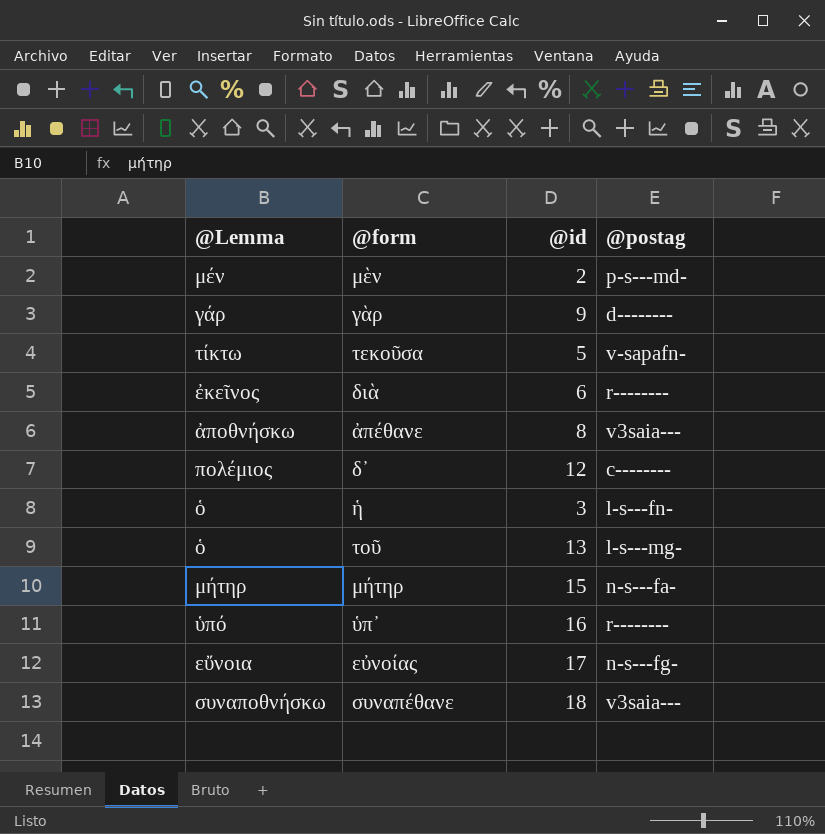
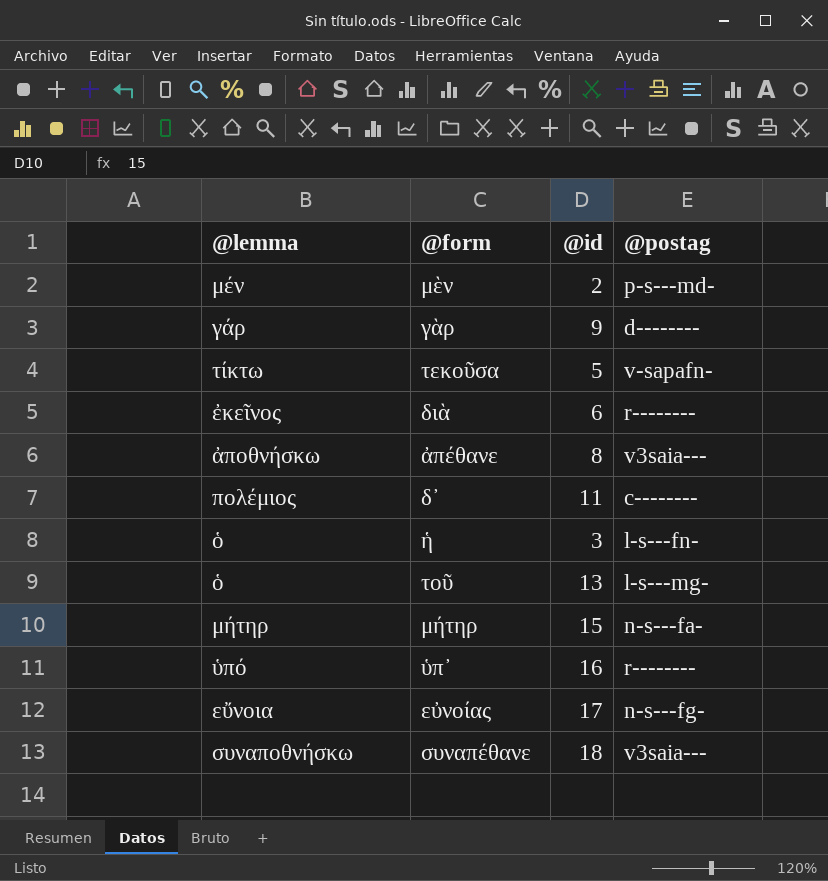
column name: @Lemma -> @lemma
δ᾽ | @id: 12 -> 11

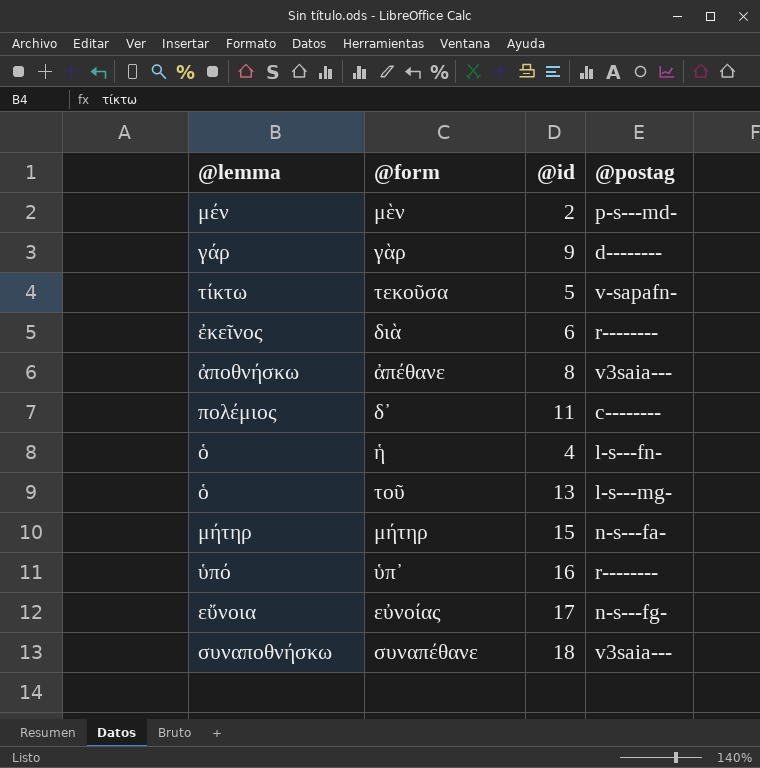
ἡ | @id: 3 -> 4

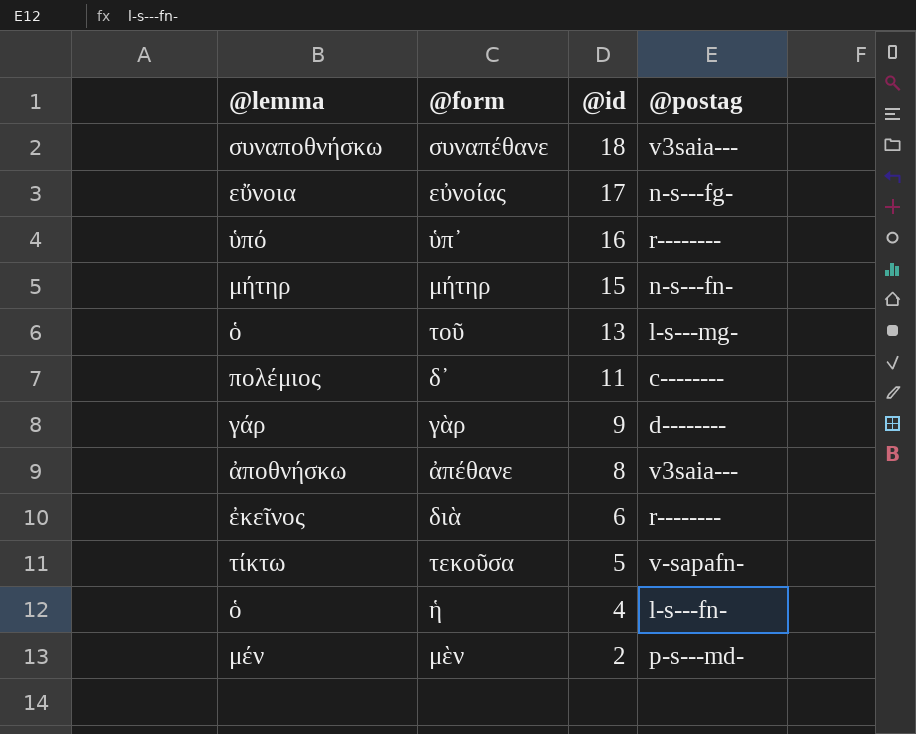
row order: none -> @id descending
μήτηρ | @postag: n-s---fa- -> n-s---fn-

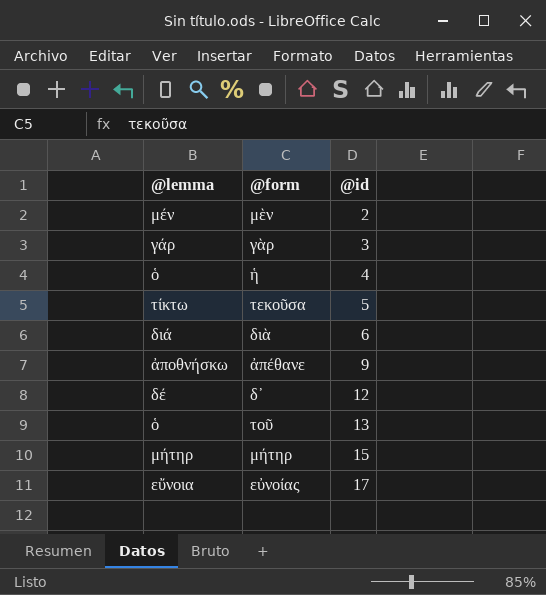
row order: @id descending -> @id ascending
column @postag | position: 4 -> none
row συναπέθανε: συναποθνήσκω | 18 | v3saia--- -> none
row ὑπ᾽: ὑπό | 16 | r-------- -> none
γὰρ | @id: 9 -> 3
διὰ | @lemma: ἐκεῖνος -> διά
ἀπέθανε | @id: 8 -> 9
δ᾽ | @lemma: πολέμιος -> δέ
δ᾽ | @id: 11 -> 12

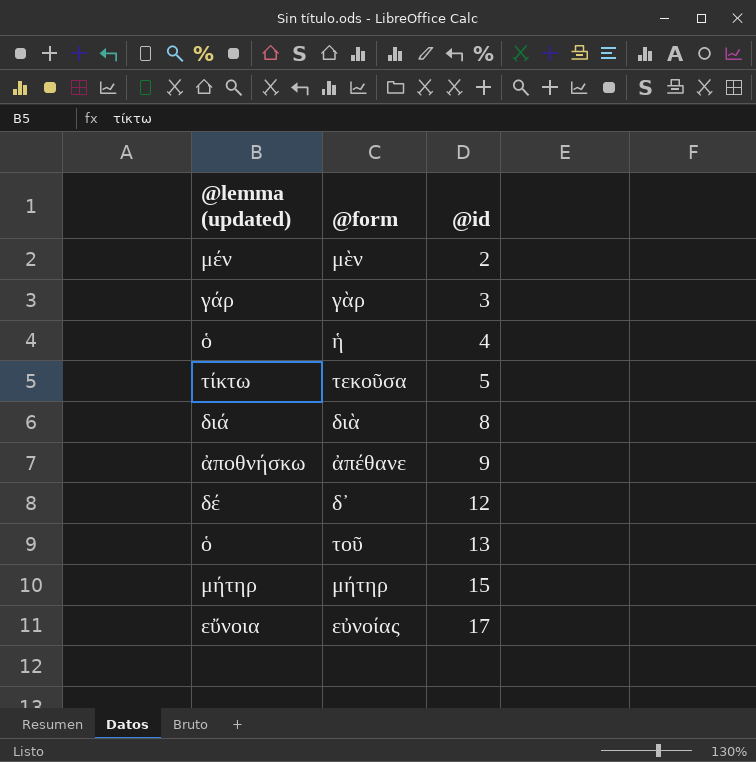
column name: @lemma -> @lemma (updated)
διὰ | @id: 6 -> 8

